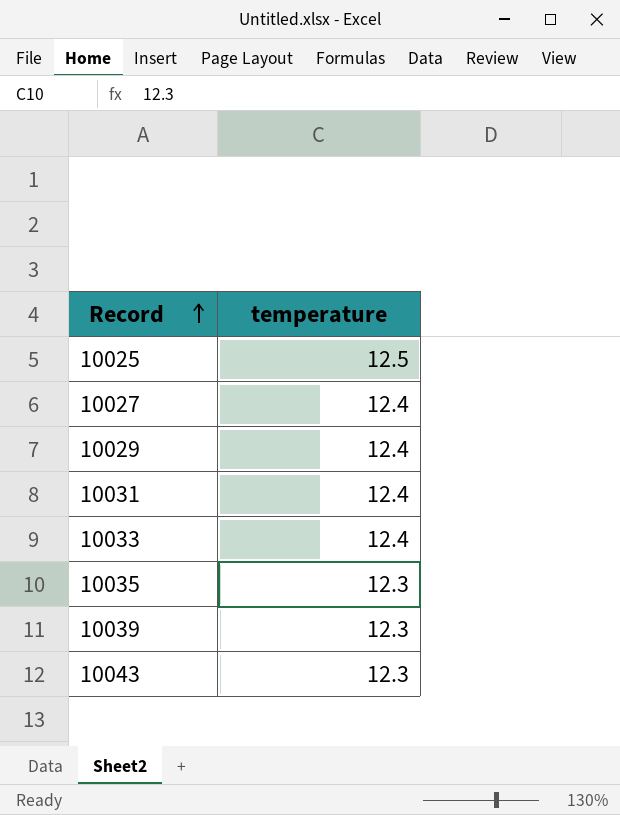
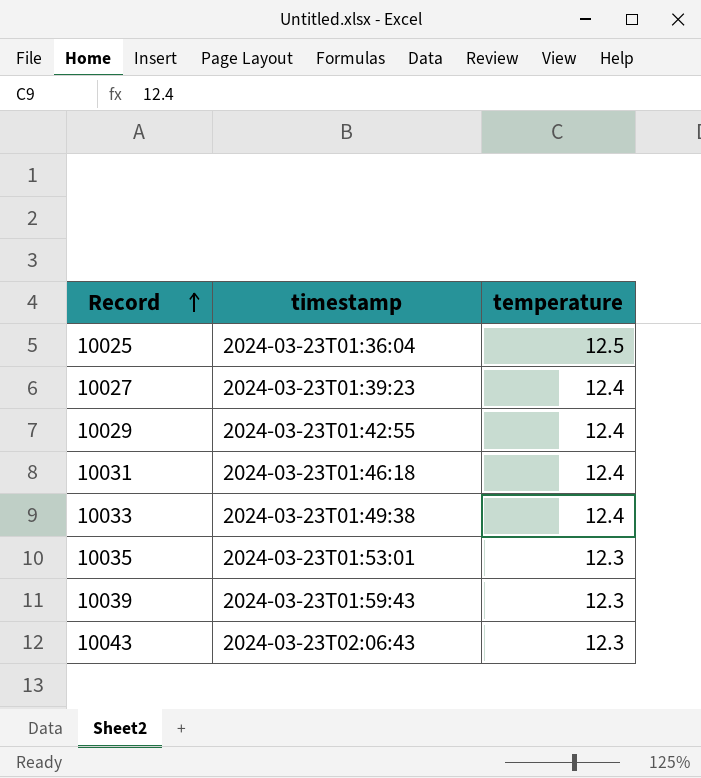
column timestamp | position: none -> 2

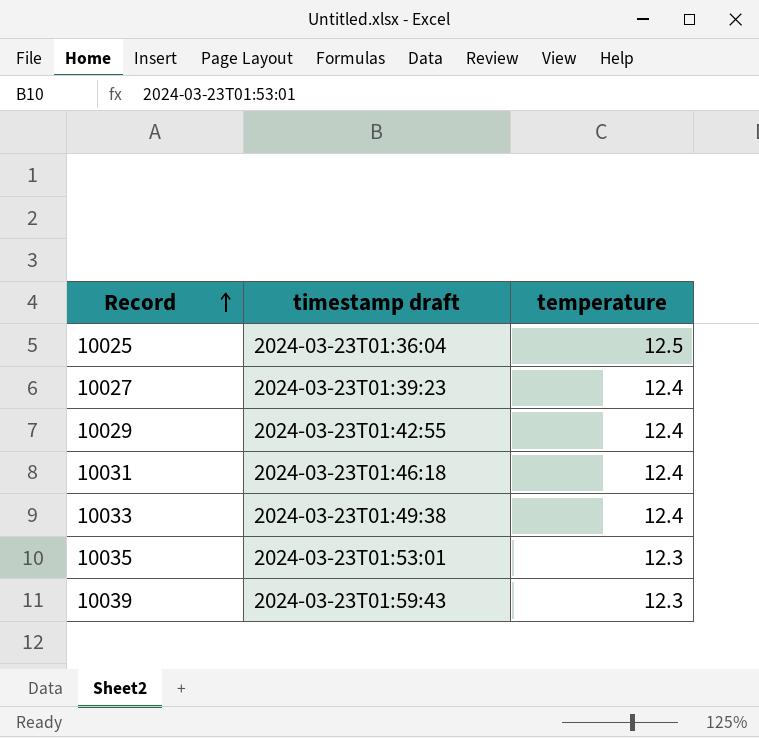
column name: timestamp -> timestamp draft
row 10043: 2024-03-23T02:06:43 | 12.3 -> none

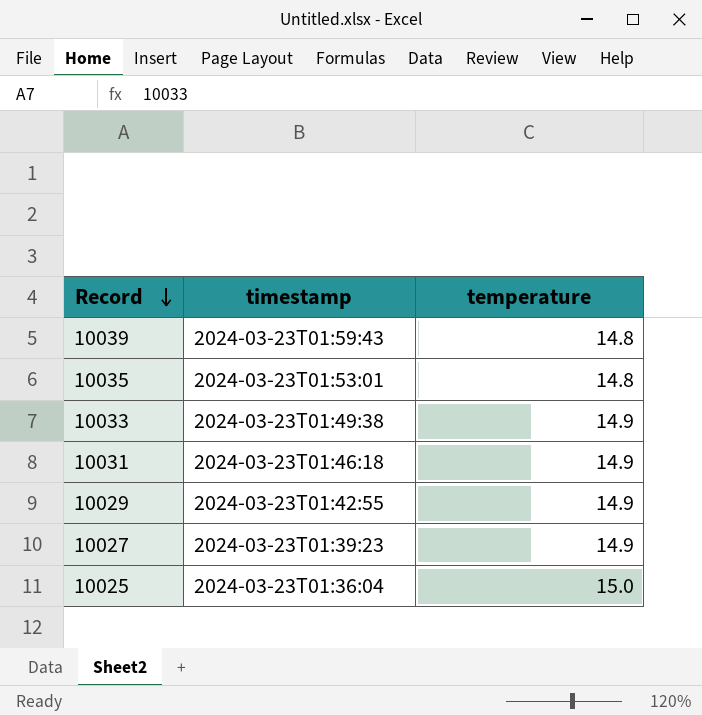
row order: Record ascending -> Record descending
column name: timestamp draft -> timestamp
10039 | temperature: 12.3 -> 14.8
10035 | temperature: 12.3 -> 14.8
10033 | temperature: 12.4 -> 14.9
10031 | temperature: 12.4 -> 14.9
10029 | temperature: 12.4 -> 14.9
10027 | temperature: 12.4 -> 14.9
10025 | temperature: 12.5 -> 15.0

